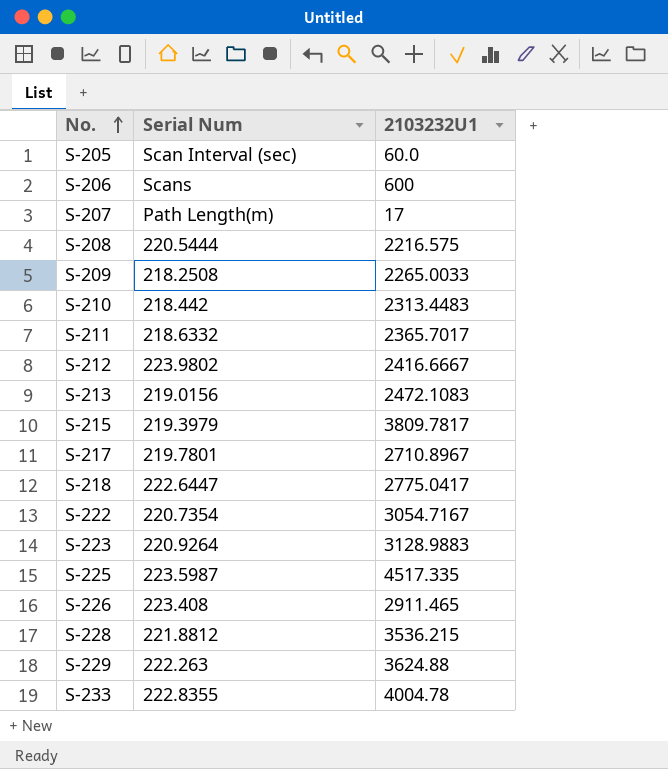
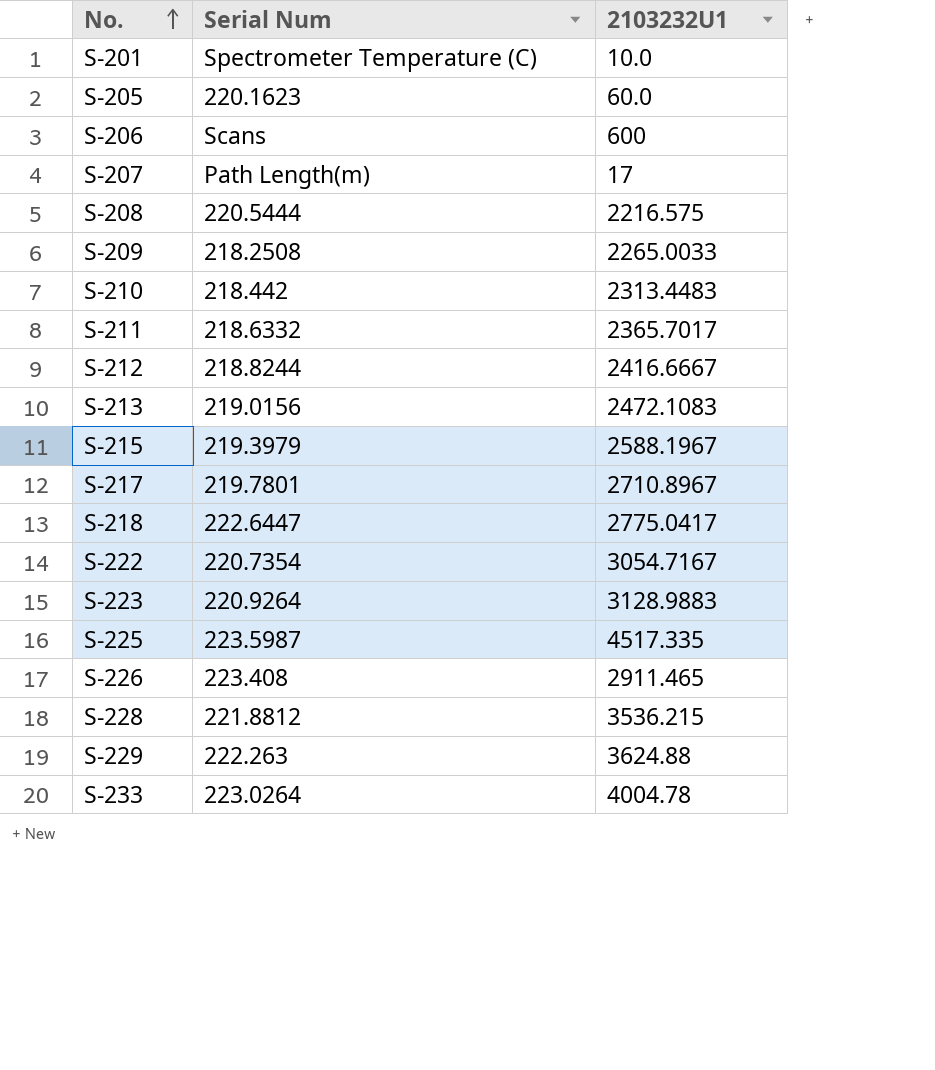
row S-201: none -> Spectrometer Temperature (C) | 10.0
S-205 | Serial Num: Scan Interval (sec) -> 220.1623
S-212 | Serial Num: 223.9802 -> 218.8244
S-215 | 2103232U1: 3809.7817 -> 2588.1967
S-233 | Serial Num: 222.8355 -> 223.0264

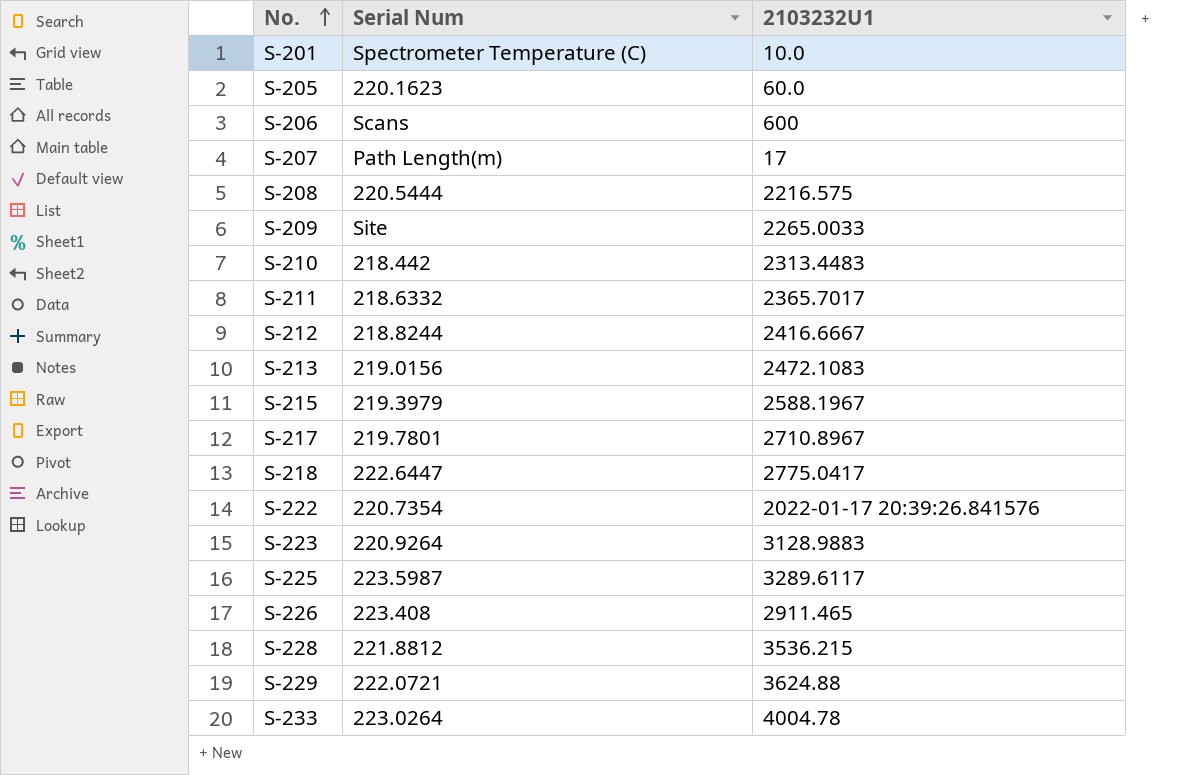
S-209 | Serial Num: 218.2508 -> Site
S-222 | 2103232U1: 3054.7167 -> 2022-01-17 20:39:26.841576
S-225 | 2103232U1: 4517.335 -> 3289.6117
S-229 | Serial Num: 222.263 -> 222.0721

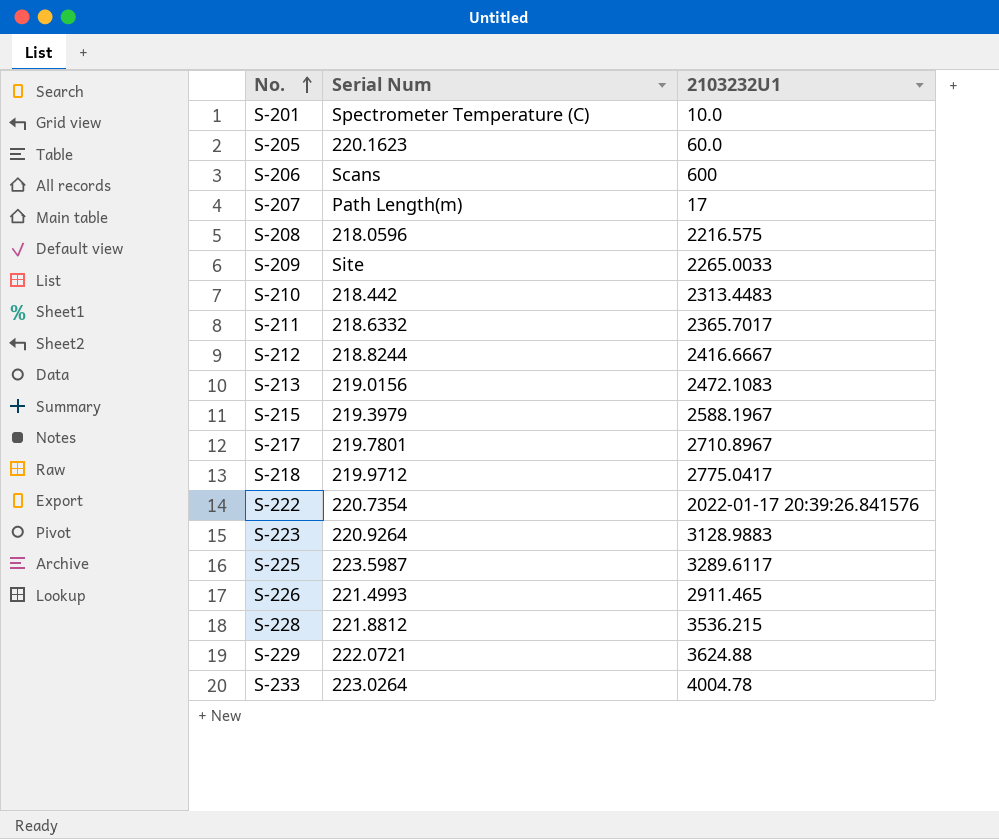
S-208 | Serial Num: 220.5444 -> 218.0596
S-218 | Serial Num: 222.6447 -> 219.9712
S-226 | Serial Num: 223.408 -> 221.4993

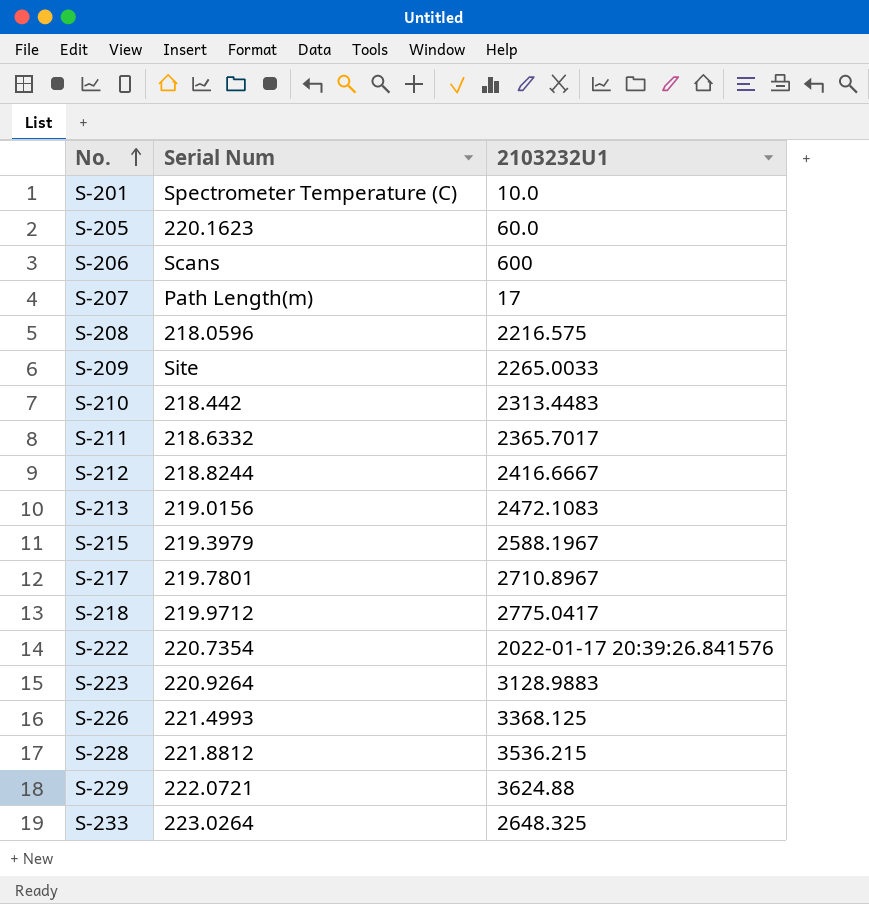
row S-225: 223.5987 | 3289.6117 -> none
S-226 | 2103232U1: 2911.465 -> 3368.125
S-233 | 2103232U1: 4004.78 -> 2648.325

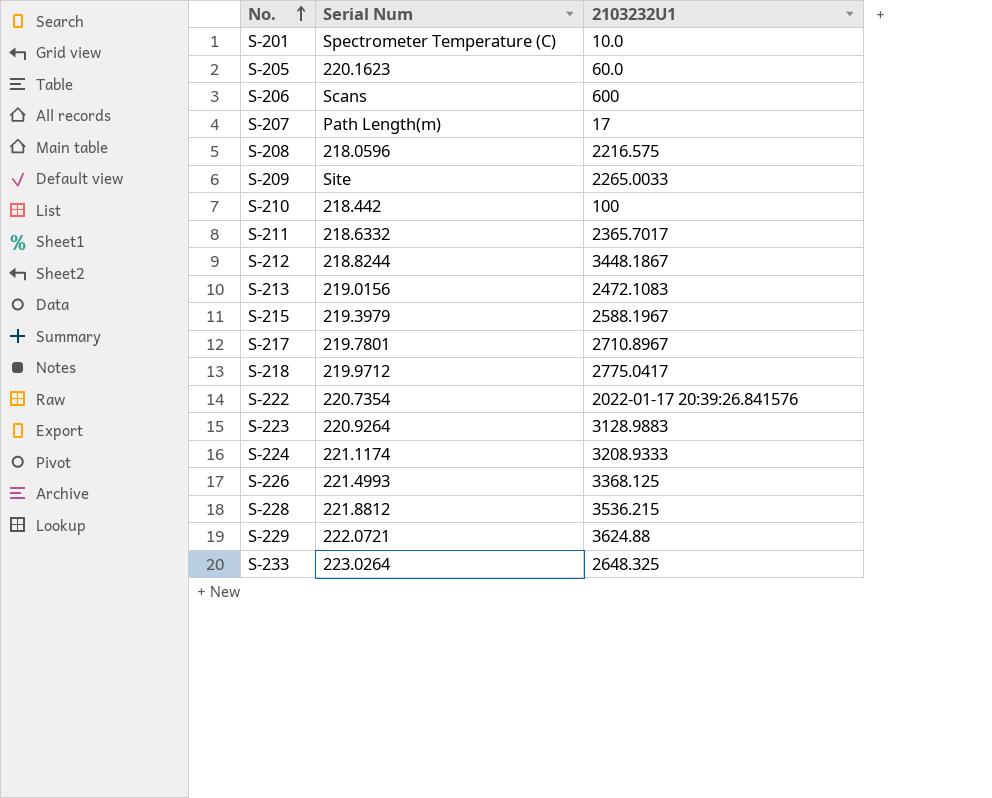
S-210 | 2103232U1: 2313.4483 -> 100
S-212 | 2103232U1: 2416.6667 -> 3448.1867
row S-224: none -> 221.1174 | 3208.9333

